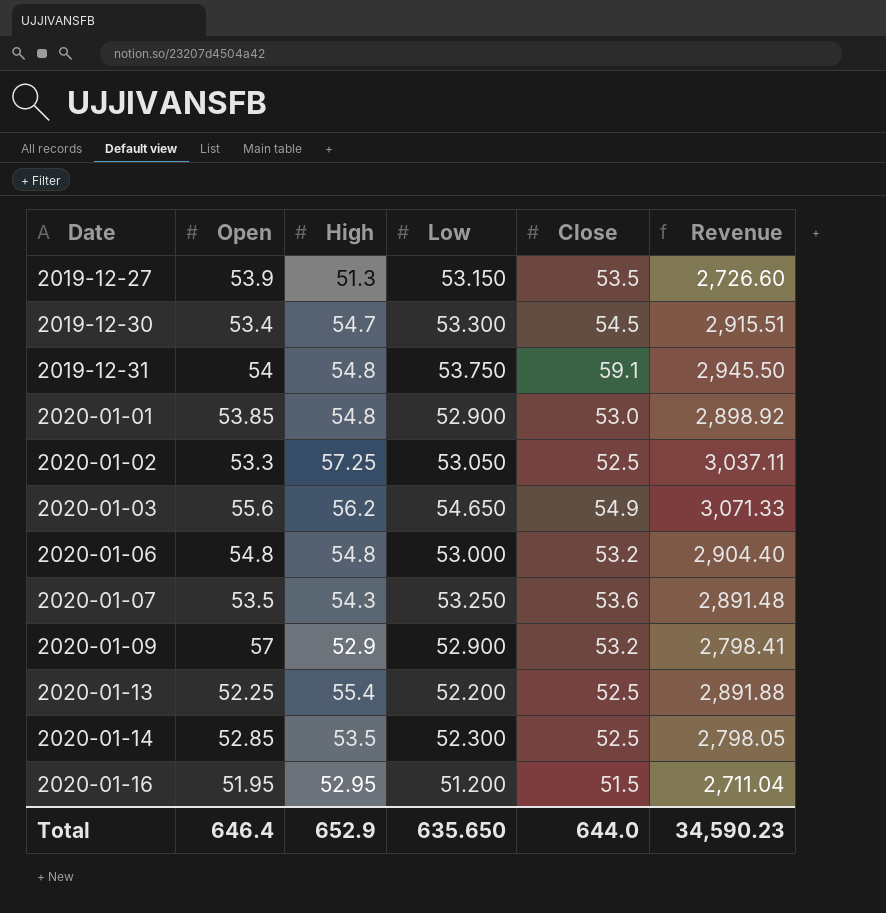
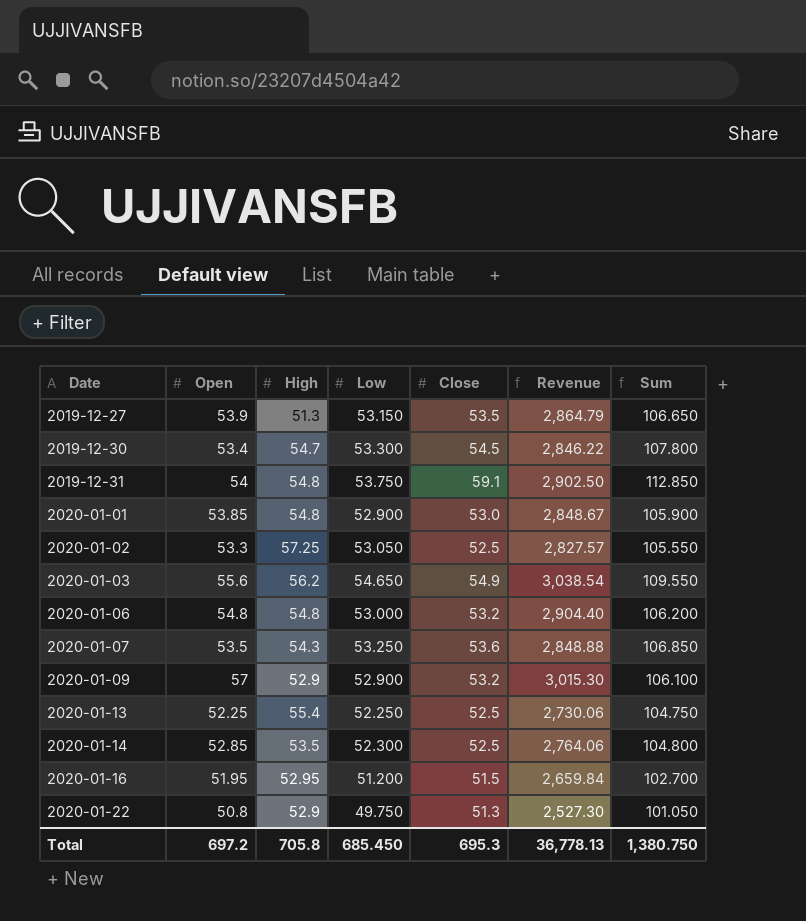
column Revenue | formula: [High] * [Low] -> [Open] * [Low]
column Sum | formula: none -> [Low] + [Close]
2020-01-13 | Low: 52.200 -> 52.250
row 2020-01-22: none -> 50.8 | 52.9 | 49.750 | 51.3 | 2,527.30 | 101.050
Total | Open: 646.4 -> 697.2
Total | High: 652.9 -> 705.8
Total | Low: 635.650 -> 685.450
Total | Close: 644.0 -> 695.3
Total | Revenue: 34,590.23 -> 36,778.13

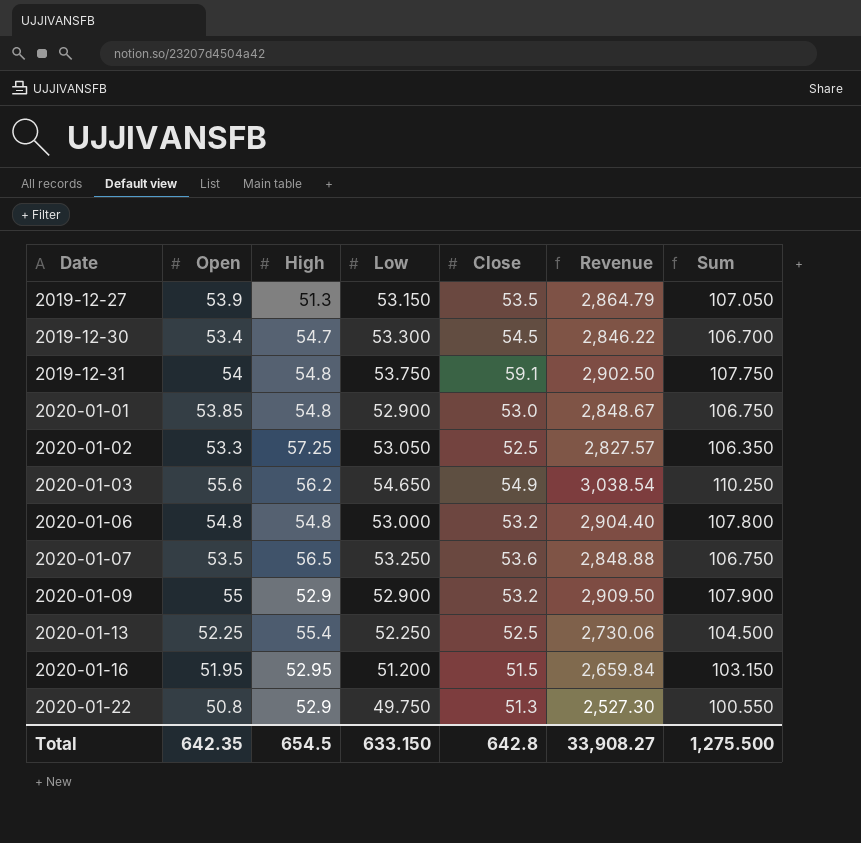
column Sum | formula: [Low] + [Close] -> [Open] + [Low]
row 2020-01-14: 52.85 | 53.5 | 52.300 | 52.5 | 2,764.06 | 104.800 -> none
2020-01-07 | High: 54.3 -> 56.5
2020-01-09 | Open: 57 -> 55
2020-01-09 | Revenue: 3,015.30 -> 2,909.50
Total | Open: 697.2 -> 642.35
Total | High: 705.8 -> 654.5
Total | Low: 685.450 -> 633.150
Total | Close: 695.3 -> 642.8
Total | Revenue: 36,778.13 -> 33,908.27
Total | Sum: 1,380.750 -> 1,275.500

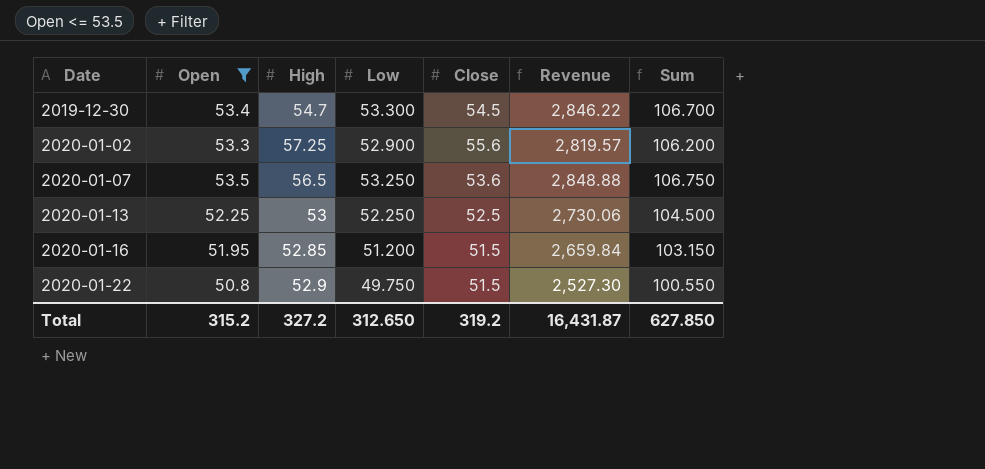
filter: none -> Open <= 53.5
2020-01-02 | Low: 53.050 -> 52.900
2020-01-02 | Close: 52.5 -> 55.6
2020-01-02 | Revenue: 2,827.57 -> 2,819.57
2020-01-02 | Sum: 106.350 -> 106.200
2020-01-13 | High: 55.4 -> 53
2020-01-16 | High: 52.95 -> 52.85
2020-01-22 | Close: 51.3 -> 51.5
Total | Open: 642.35 -> 315.2
Total | High: 654.5 -> 327.2
Total | Low: 633.150 -> 312.650
Total | Close: 642.8 -> 319.2
Total | Revenue: 33,908.27 -> 16,431.87
Total | Sum: 1,275.500 -> 627.850

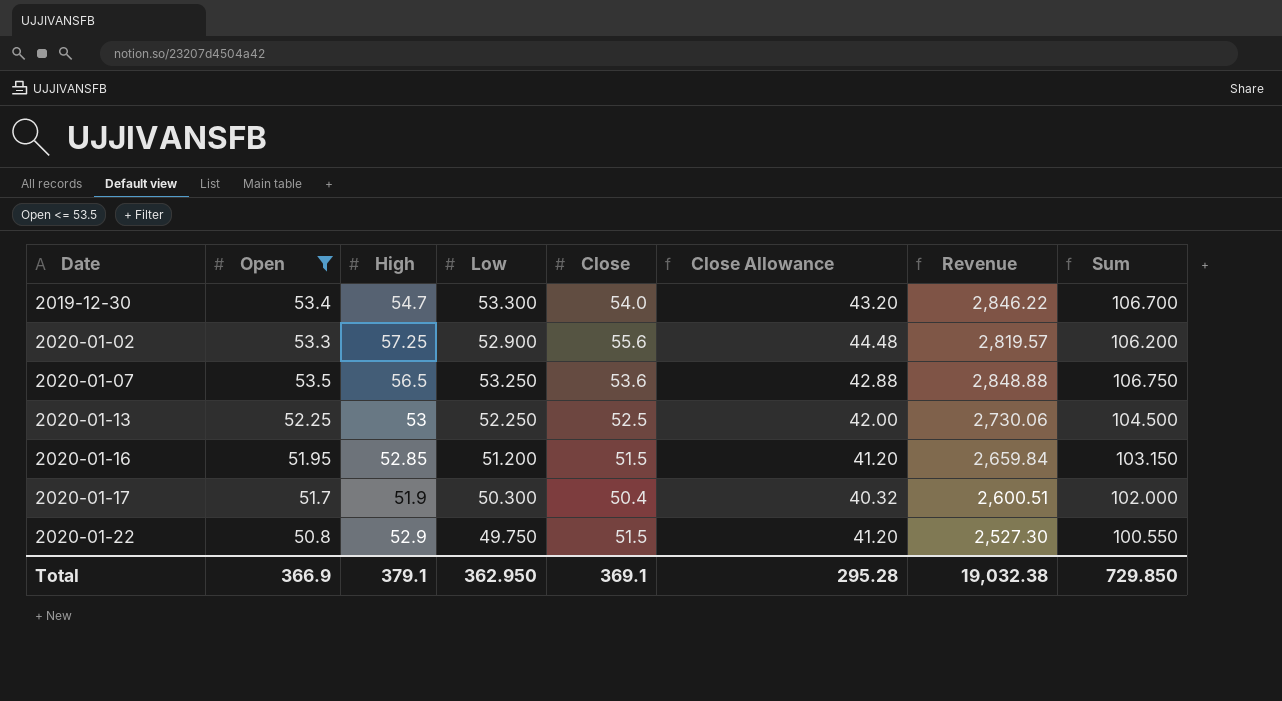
column Close Allowance | formula: none -> [Close] * 0.8
2019-12-30 | Close: 54.5 -> 54.0
row 2020-01-17: none -> 51.7 | 51.9 | 50.300 | 50.4 | 40.32 | 2,600.51 | 102.000
Total | Open: 315.2 -> 366.9
Total | High: 327.2 -> 379.1
Total | Low: 312.650 -> 362.950
Total | Close: 319.2 -> 369.1
Total | Revenue: 16,431.87 -> 19,032.38
Total | Sum: 627.850 -> 729.850

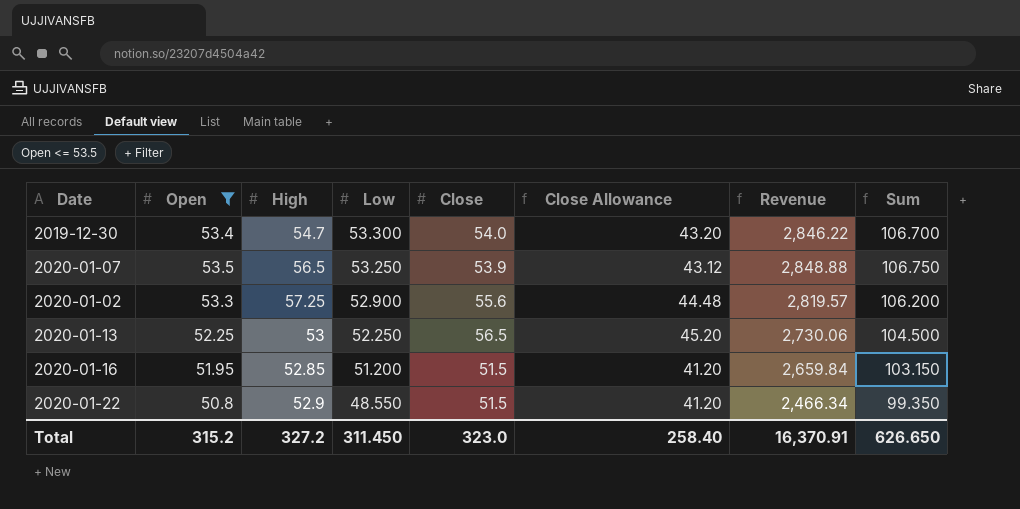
row order: Date ascending -> Low descending
row 2020-01-17: 51.7 | 51.9 | 50.300 | 50.4 | 40.32 | 2,600.51 | 102.000 -> none
2020-01-07 | Close: 53.6 -> 53.9
2020-01-07 | Close Allowance: 42.88 -> 43.12
2020-01-13 | Close: 52.5 -> 56.5
2020-01-13 | Close Allowance: 42.00 -> 45.20
2020-01-22 | Low: 49.750 -> 48.550
2020-01-22 | Revenue: 2,527.30 -> 2,466.34
2020-01-22 | Sum: 100.550 -> 99.350
Total | Open: 366.9 -> 315.2
Total | High: 379.1 -> 327.2
Total | Low: 362.950 -> 311.450
Total | Close: 369.1 -> 323.0
Total | Close Allowance: 295.28 -> 258.40
Total | Revenue: 19,032.38 -> 16,370.91
Total | Sum: 729.850 -> 626.650

